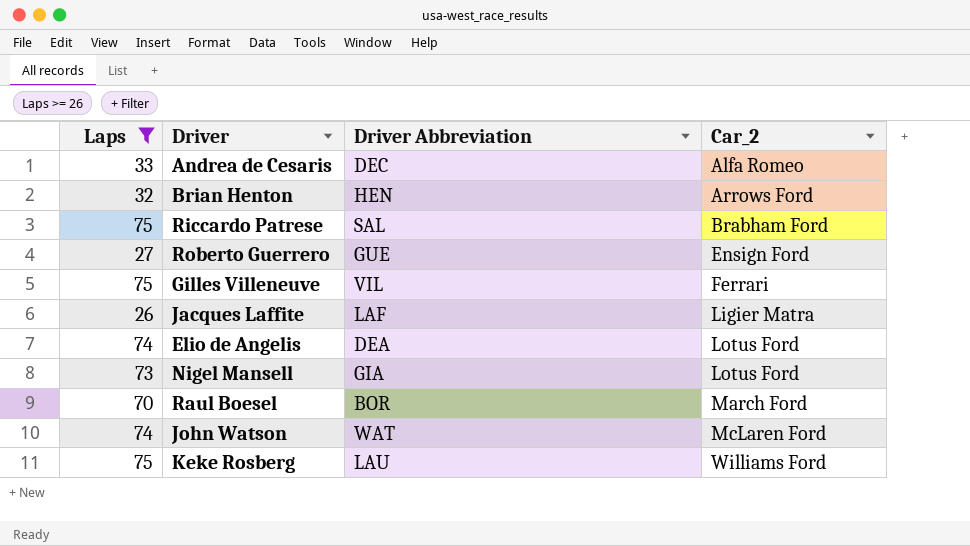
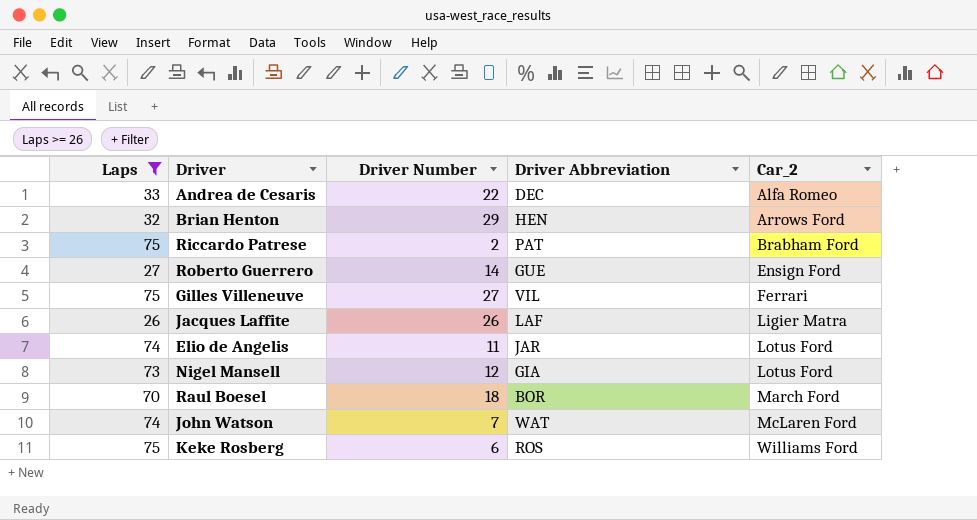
column Driver Number | position: none -> 3
Riccardo Patrese | Driver Abbreviation: SAL -> PAT
Elio de Angelis | Driver Abbreviation: DEA -> JAR
Keke Rosberg | Driver Abbreviation: LAU -> ROS

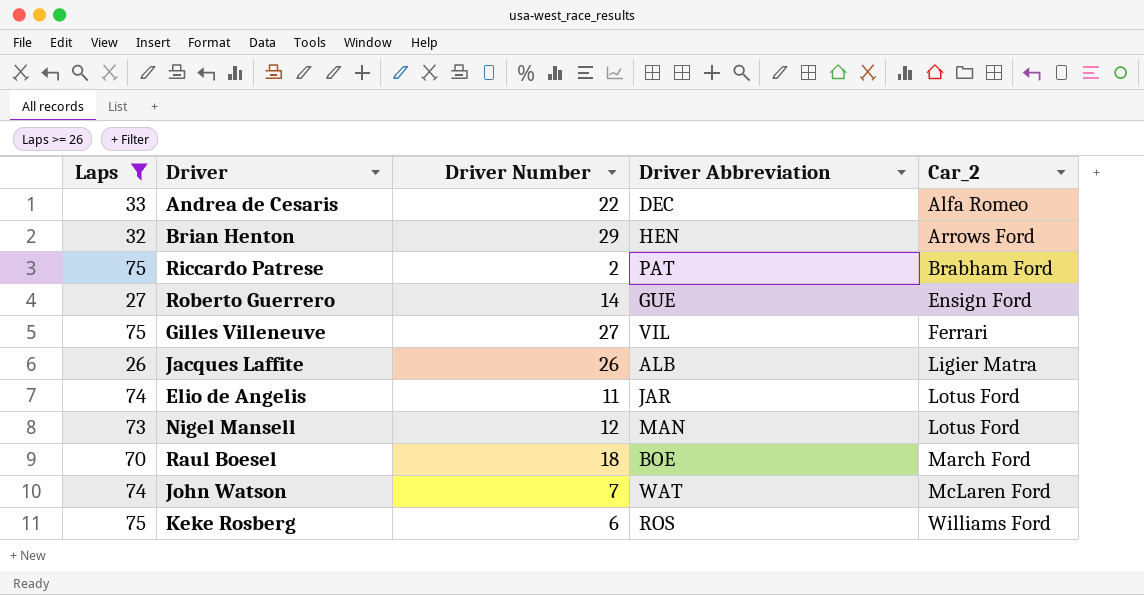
Jacques Laffite | Driver Abbreviation: LAF -> ALB
Nigel Mansell | Driver Abbreviation: GIA -> MAN
Raul Boesel | Driver Abbreviation: BOR -> BOE

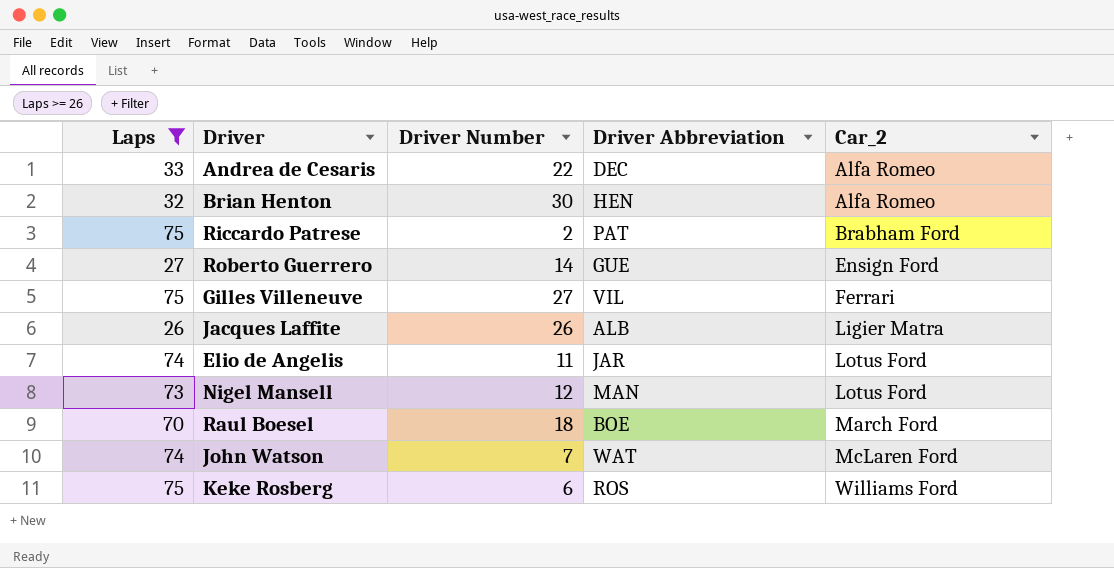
Brian Henton | Driver Number: 29 -> 30
Brian Henton | Car_2: Arrows Ford -> Alfa Romeo

